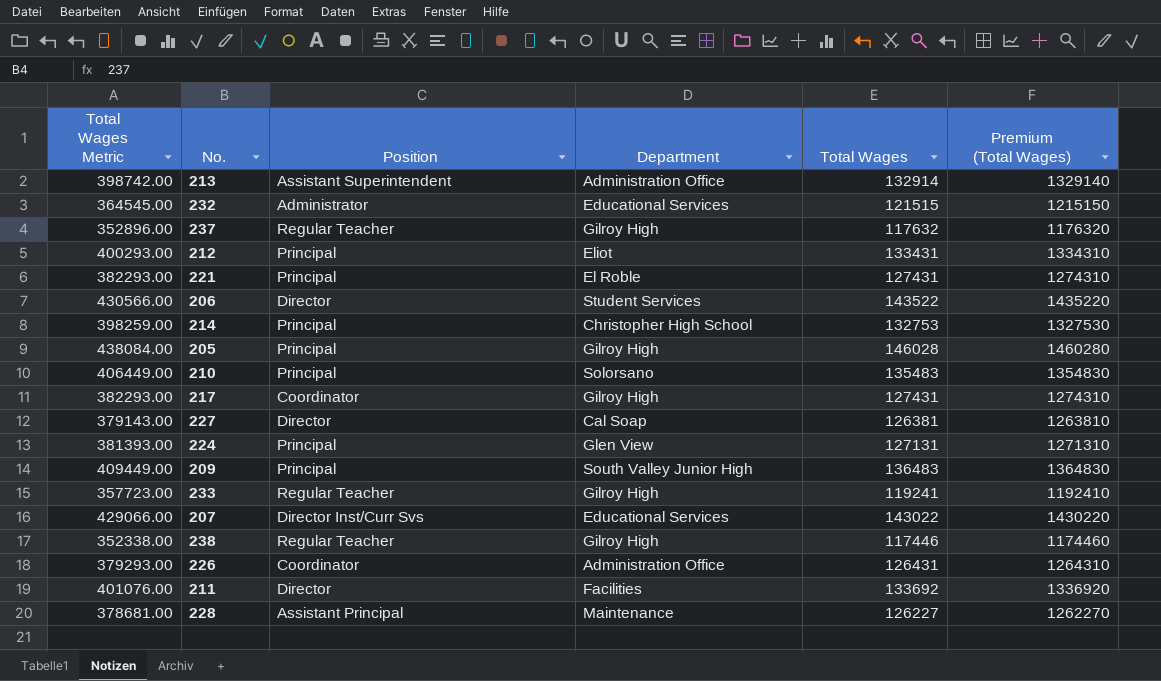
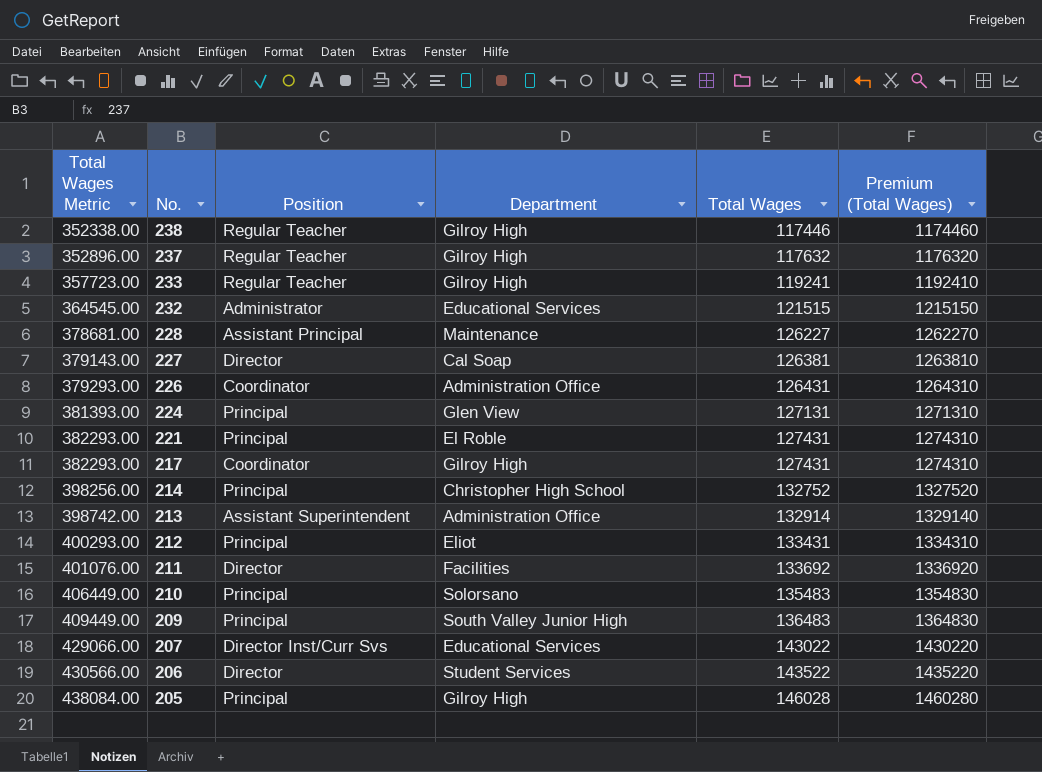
row order: none -> Total Wages Metric ascending
214 | Total Wages Metric: 398259.00 -> 398256.00
214 | Total Wages: 132753 -> 132752
214 | Premium (Total Wages): 1327530 -> 1327520

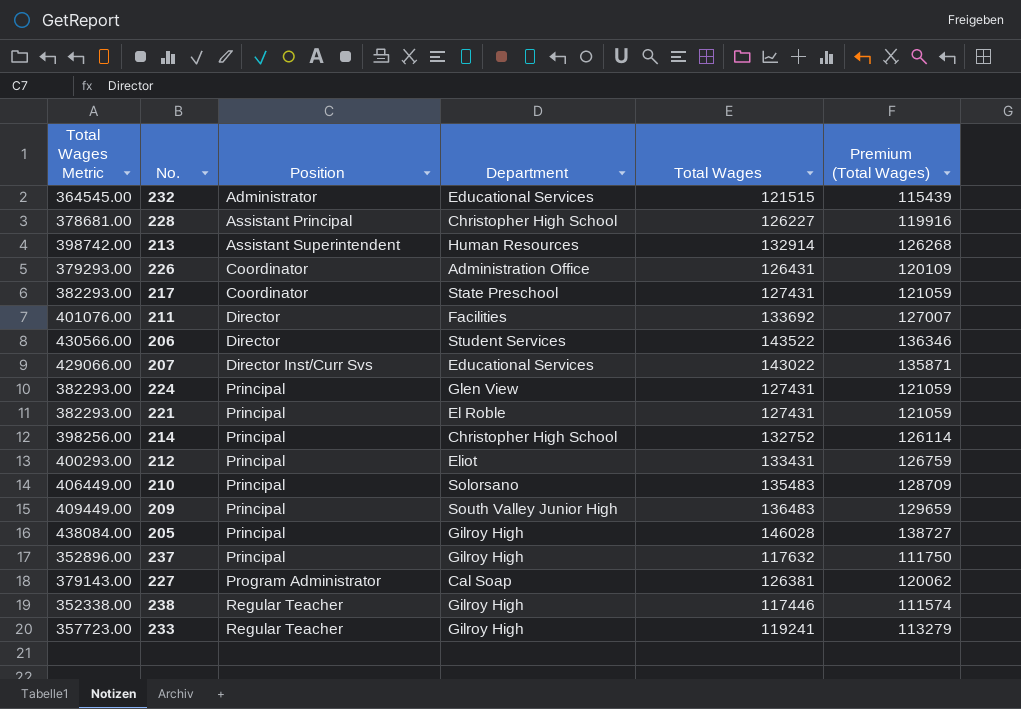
row order: Total Wages Metric ascending -> Position ascending
column Premium (Total Wages) | formula: [Total Wages] * 10 -> [Total Wages] * 0.95
228 | Department: Maintenance -> Christopher High School
213 | Department: Administration Office -> Human Resources
217 | Department: Gilroy High -> State Preschool
224 | Total Wages Metric: 381393.00 -> 382293.00
224 | Total Wages: 127131 -> 127431
237 | Position: Regular Teacher -> Principal
227 | Position: Director -> Program Administrator

